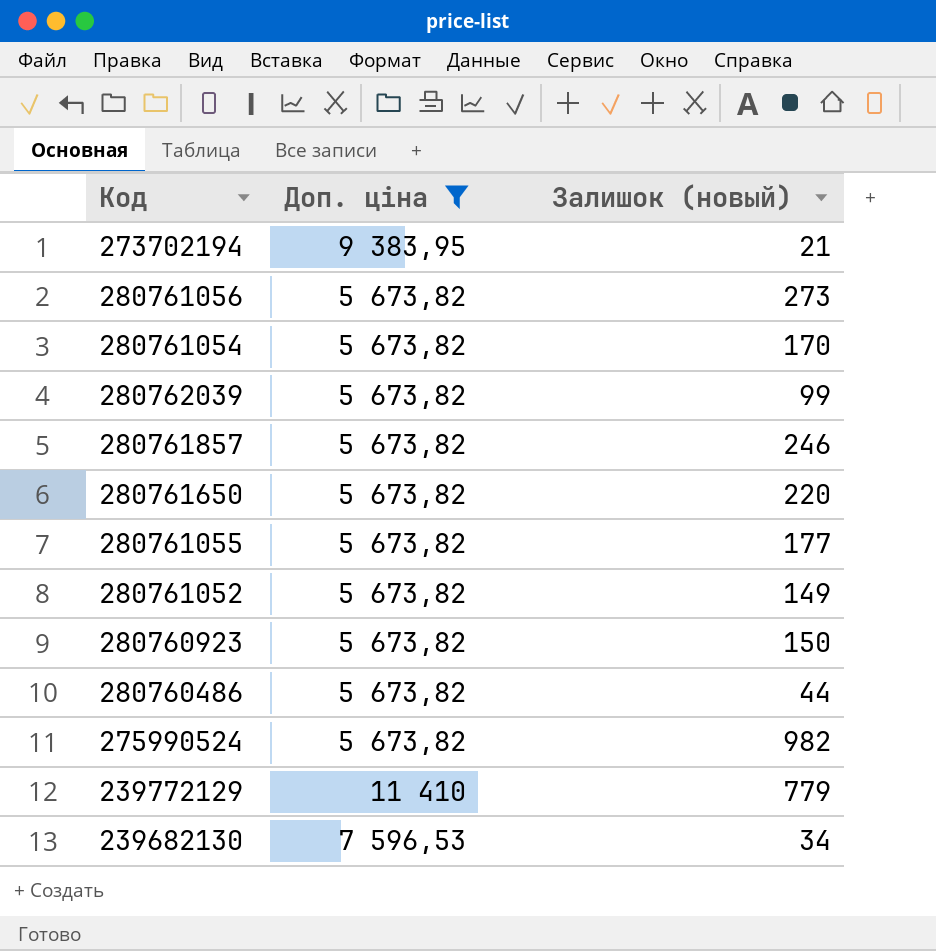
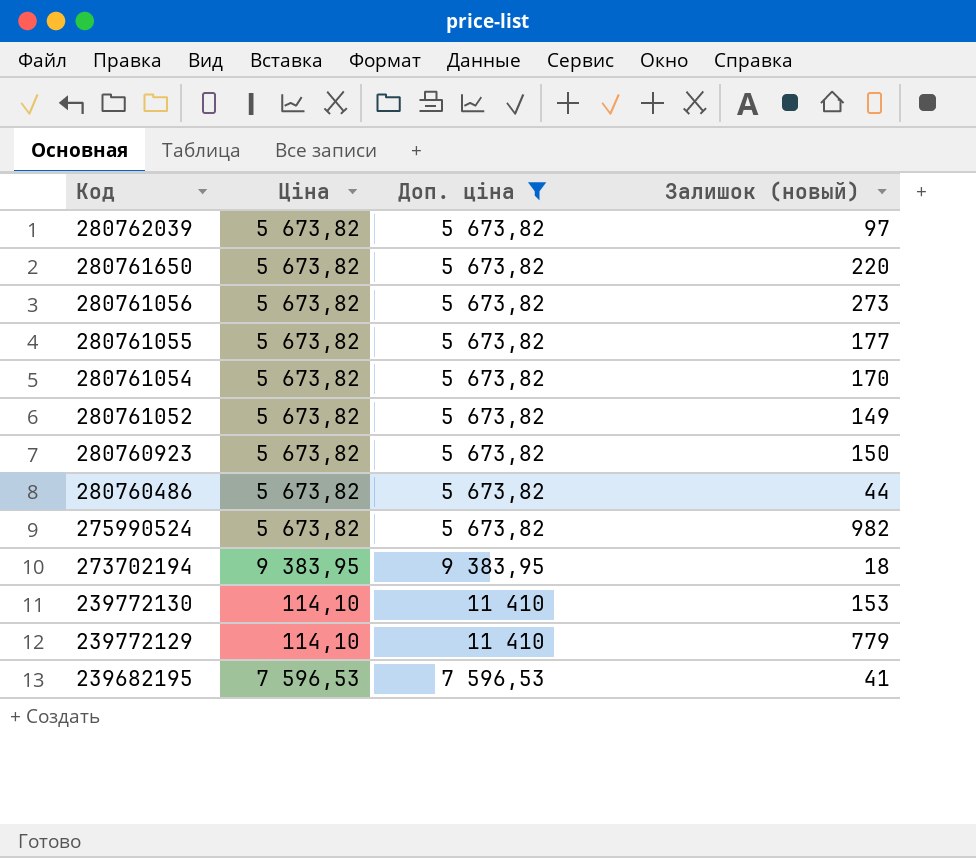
row order: none -> Код descending
column Ціна | position: none -> 2
row 280761857: 5 673,82 | 246 -> none
row 239682130: 7 596,53 | 34 -> none
280762039 | Залишок (новый): 99 -> 97
273702194 | Залишок (новый): 21 -> 18
row 239772130: none -> 114,10 | 11 410 | 153
row 239682195: none -> 7 596,53 | 7 596,53 | 41

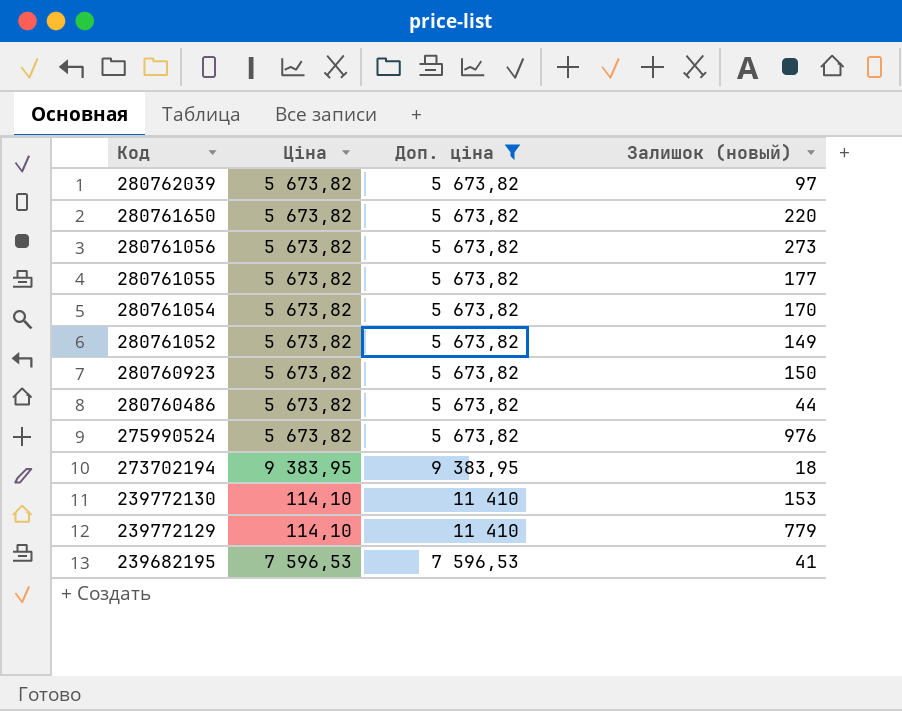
275990524 | Залишок (новый): 982 -> 976

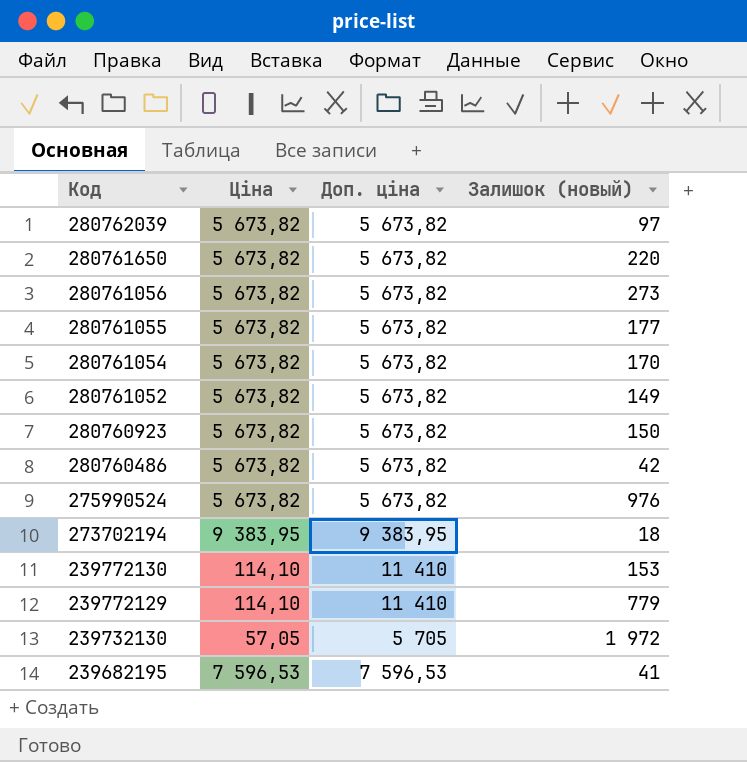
filter: Доп. ціна != 5 705 -> none
280760486 | Залишок (новый): 44 -> 42

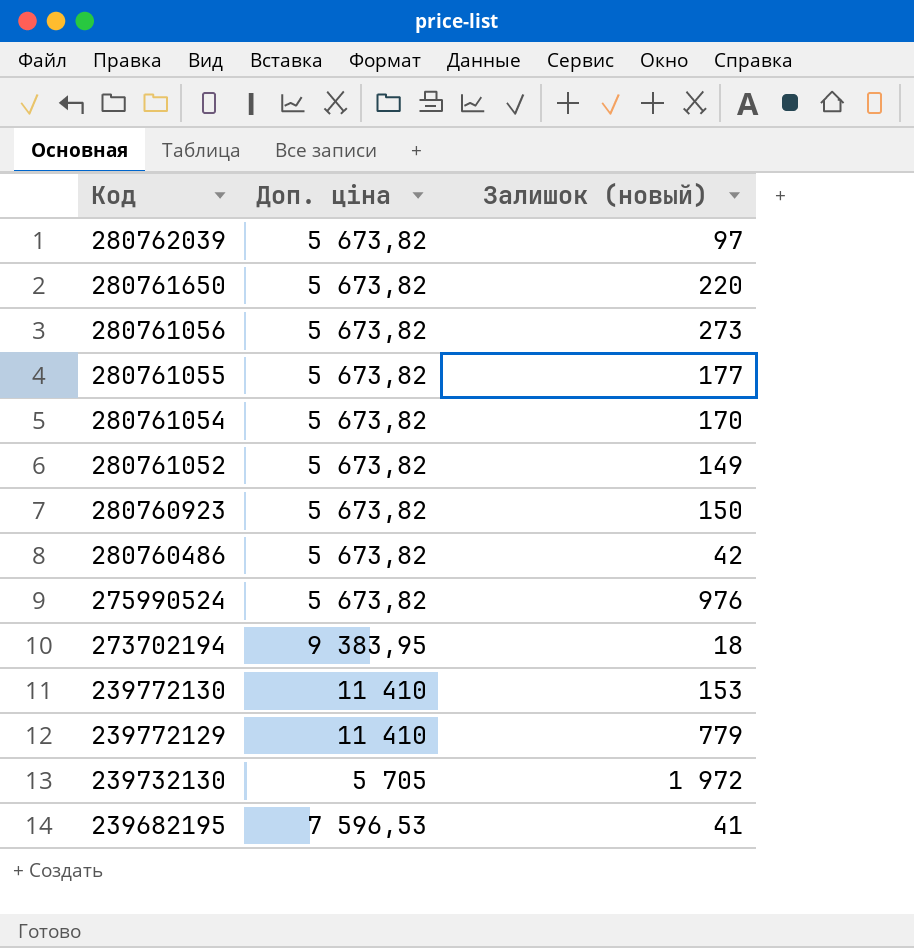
column Ціна | position: 2 -> none

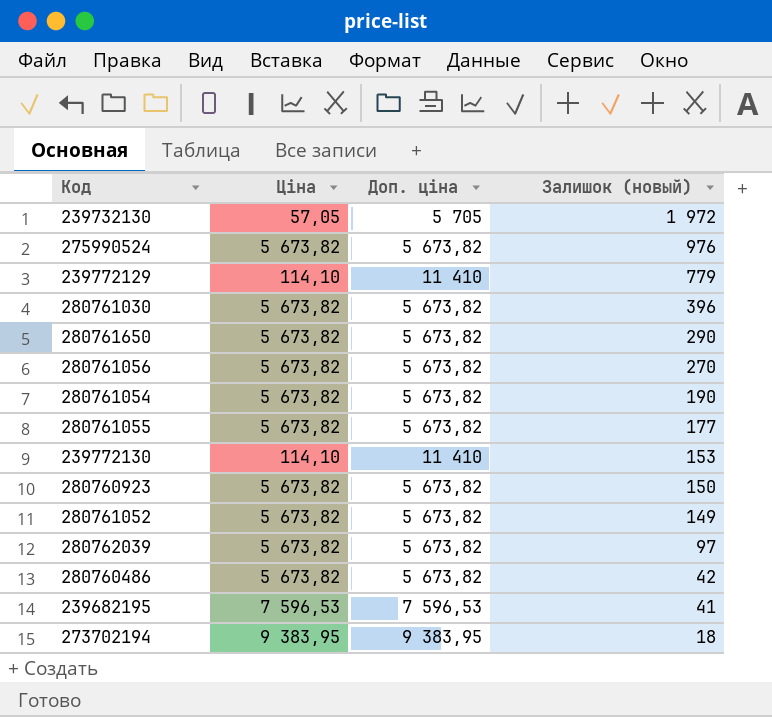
row order: Код descending -> Залишок (новый) descending
column Ціна | position: none -> 2
row 280761030: none -> 5 673,82 | 5 673,82 | 396
280761650 | Залишок (новый): 220 -> 290
280761056 | Залишок (новый): 273 -> 270
280761054 | Залишок (новый): 170 -> 190

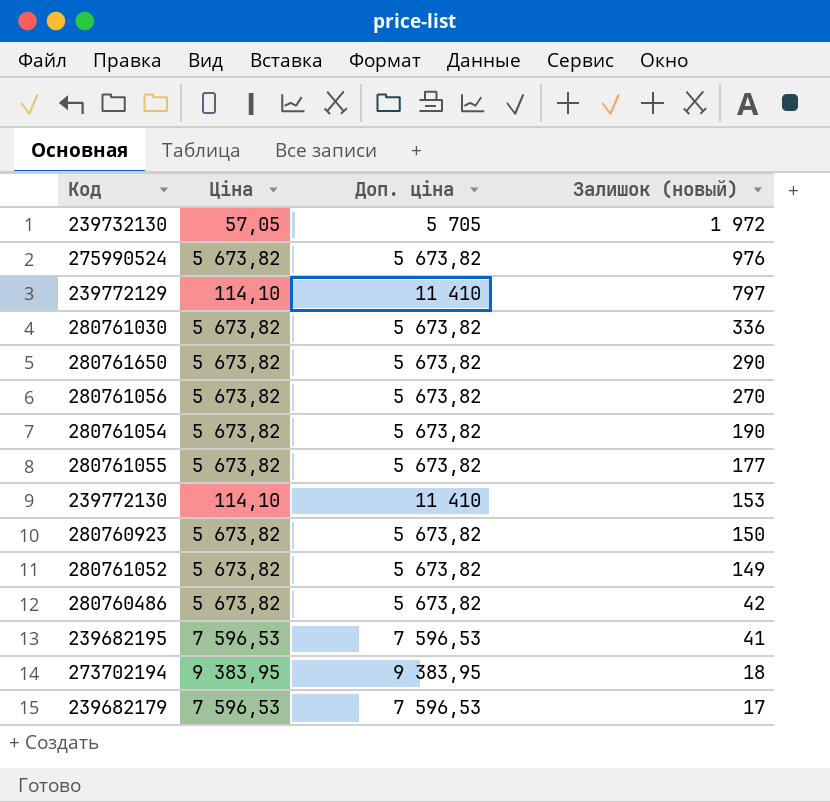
row 280762039: 5 673,82 | 5 673,82 | 97 -> none
239772129 | Залишок (новый): 779 -> 797
280761030 | Залишок (новый): 396 -> 336
row 239682179: none -> 7 596,53 | 7 596,53 | 17

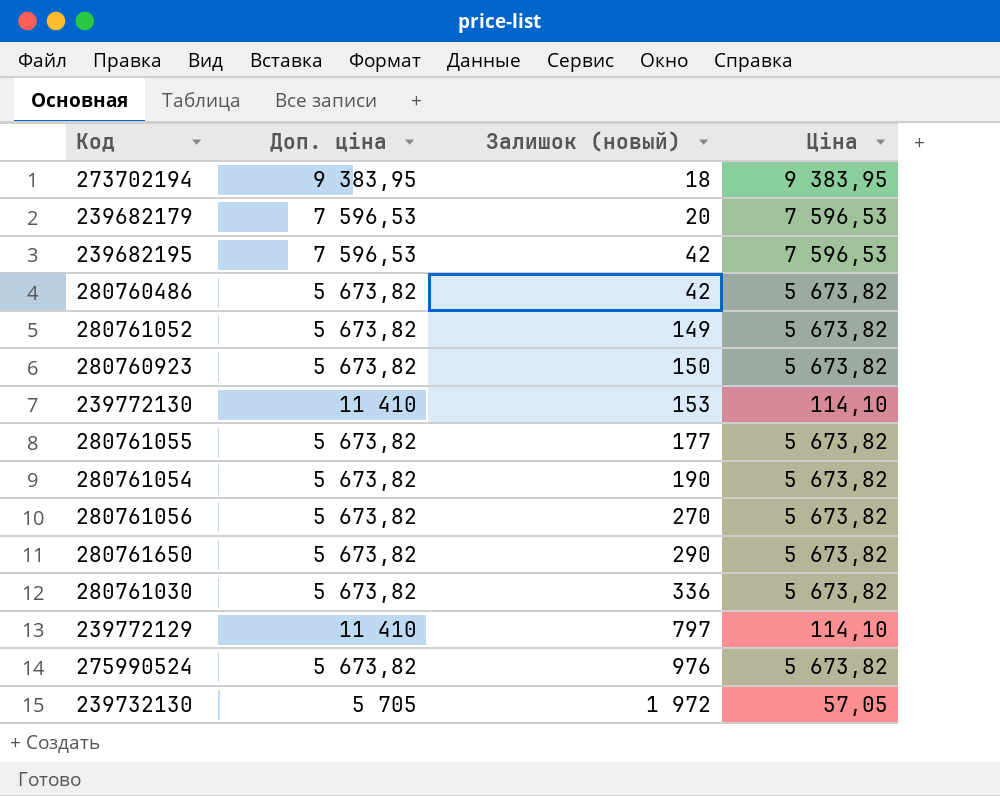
row order: Залишок (новый) descending -> Залишок (новый) ascending
column Ціна | position: 2 -> 4
239682179 | Залишок (новый): 17 -> 20
239682195 | Залишок (новый): 41 -> 42

